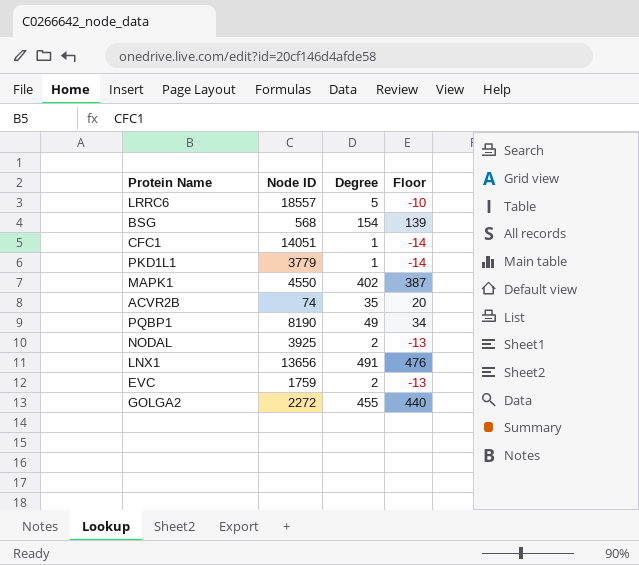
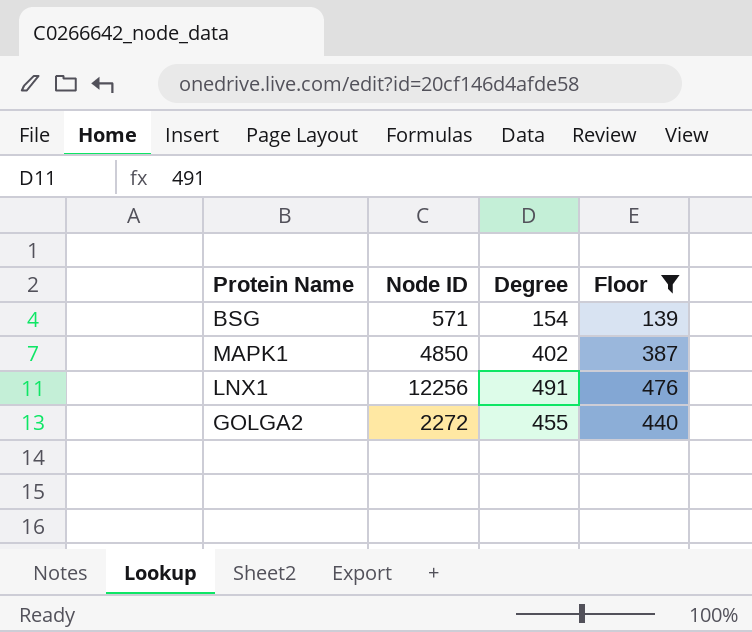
filter: none -> Floor >= 139
BSG | Node ID: 568 -> 571
MAPK1 | Node ID: 4550 -> 4850
LNX1 | Node ID: 13656 -> 12256

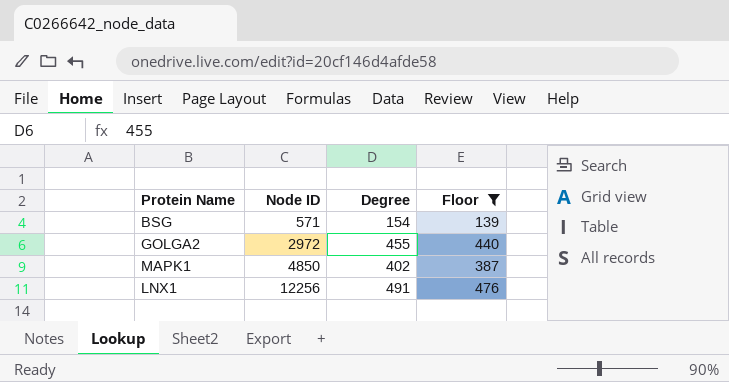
row order: none -> Node ID ascending
GOLGA2 | Node ID: 2272 -> 2972

